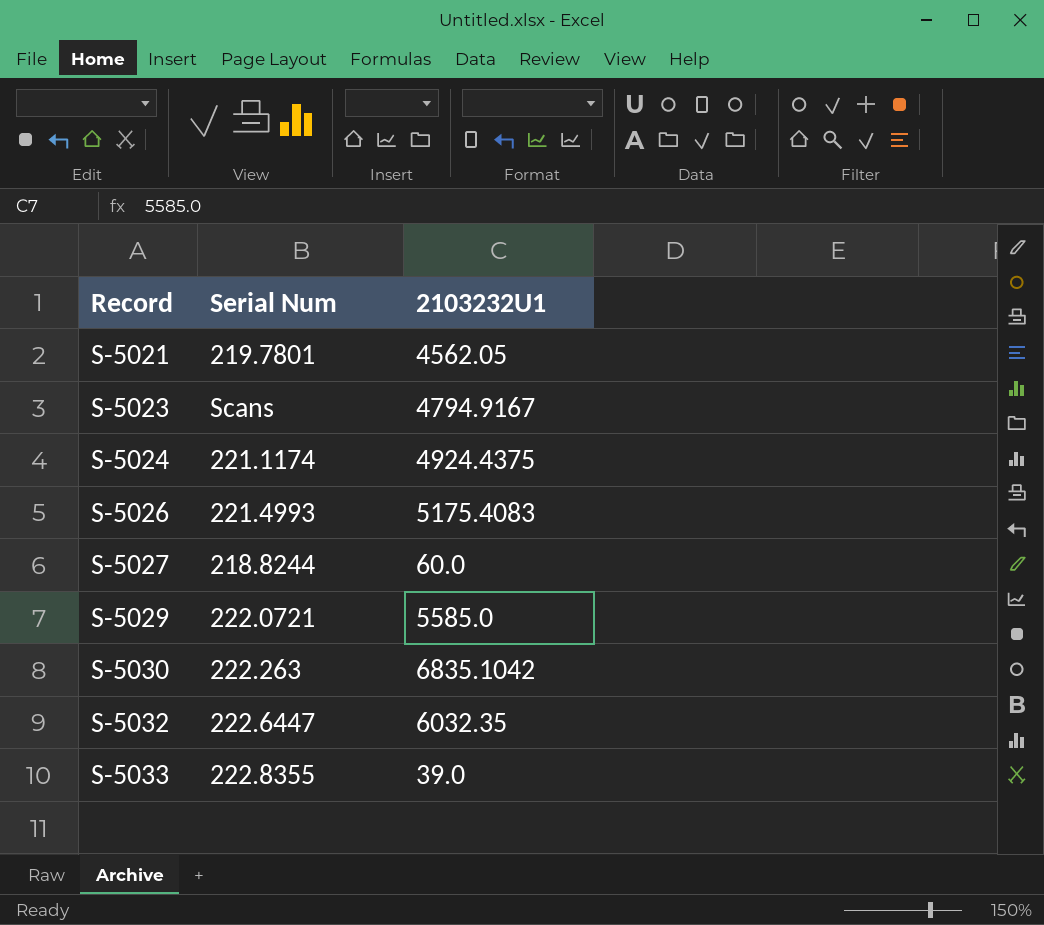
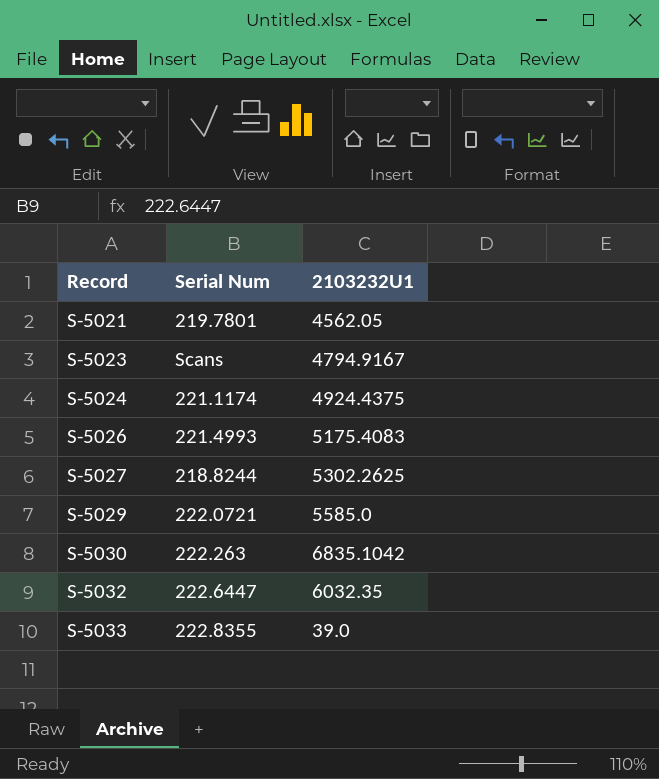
S-5027 | 2103232U1: 60.0 -> 5302.2625

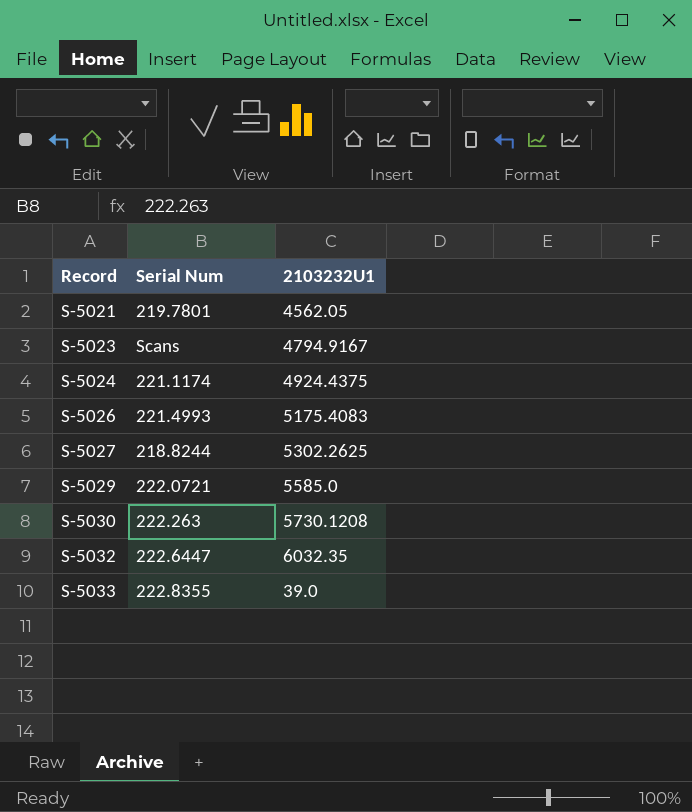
S-5030 | 2103232U1: 6835.1042 -> 5730.1208

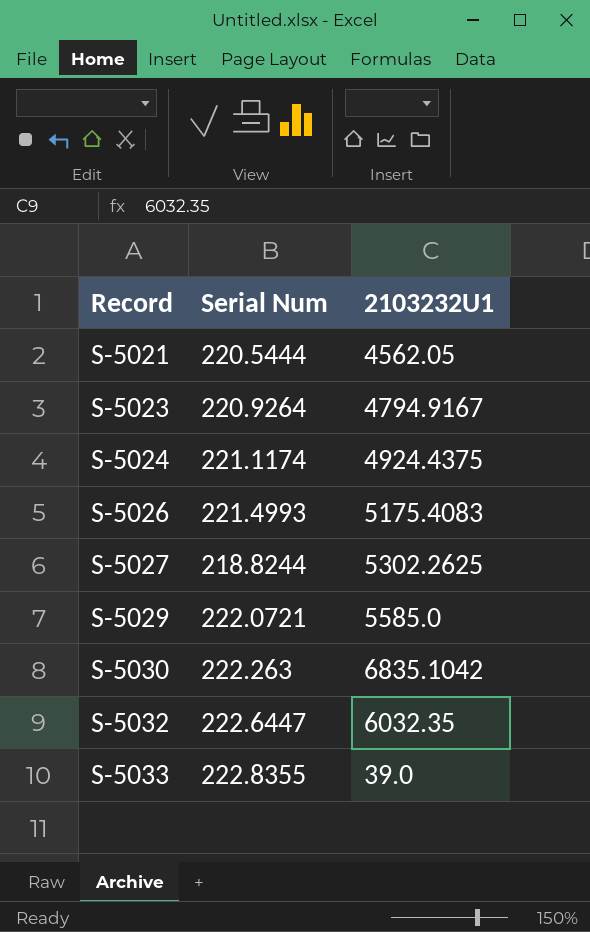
S-5021 | Serial Num: 219.7801 -> 220.5444
S-5023 | Serial Num: Scans -> 220.9264
S-5030 | 2103232U1: 5730.1208 -> 6835.1042

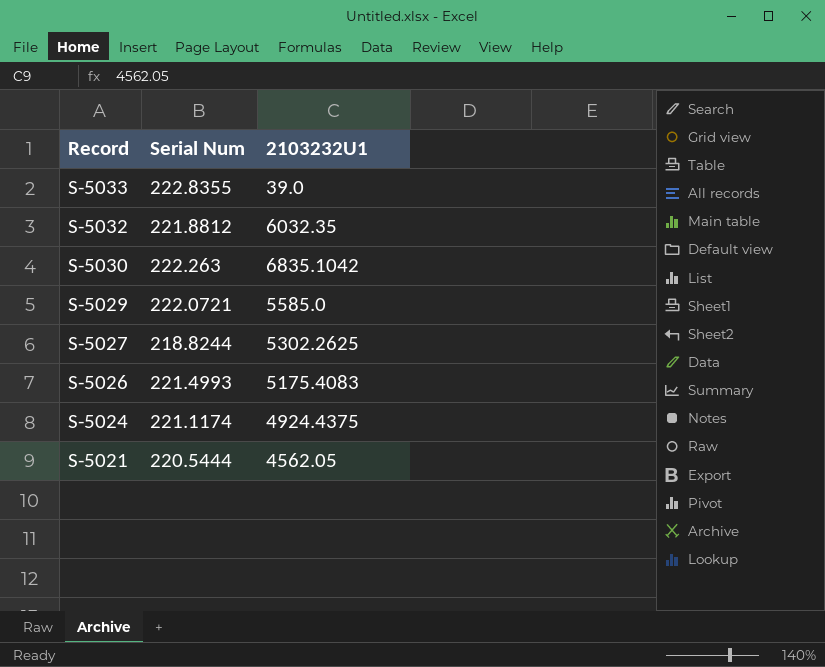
row order: Record ascending -> Record descending
row S-5023: 220.9264 | 4794.9167 -> none
S-5032 | Serial Num: 222.6447 -> 221.8812

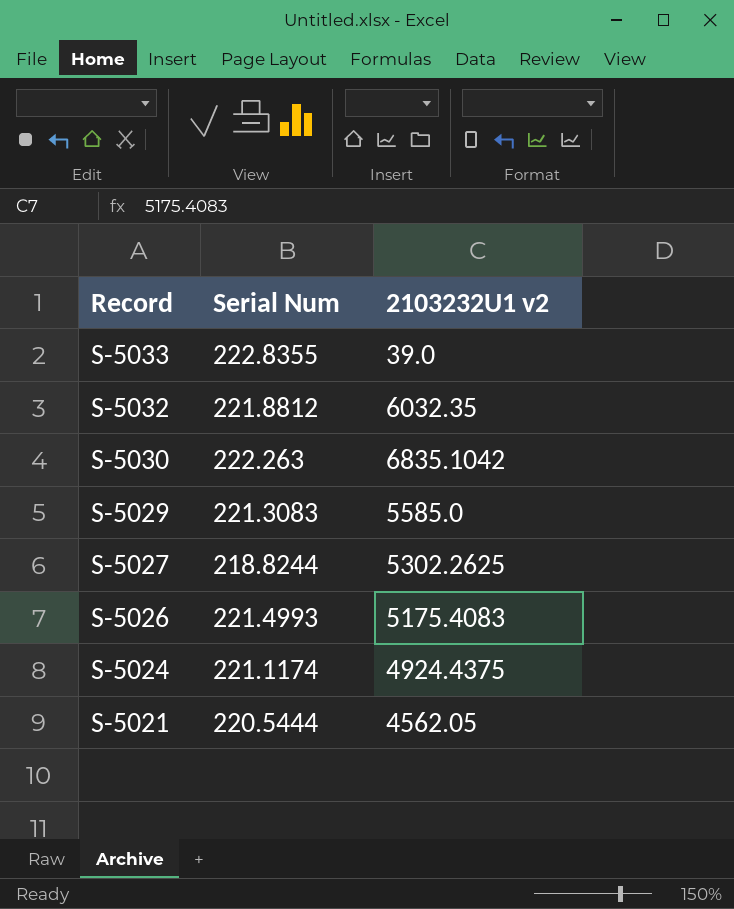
column name: 2103232U1 -> 2103232U1 v2
S-5029 | Serial Num: 222.0721 -> 221.3083

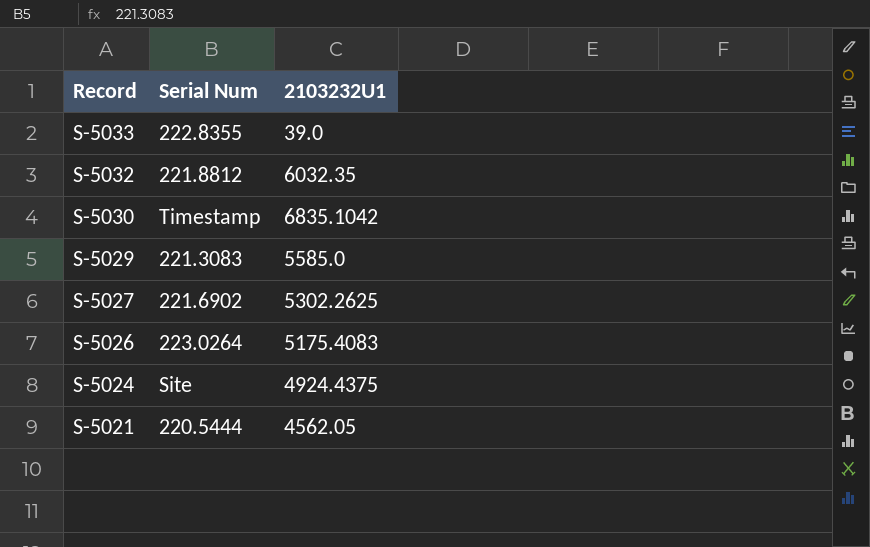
column name: 2103232U1 v2 -> 2103232U1
S-5030 | Serial Num: 222.263 -> Timestamp
S-5027 | Serial Num: 218.8244 -> 221.6902
S-5026 | Serial Num: 221.4993 -> 223.0264
S-5024 | Serial Num: 221.1174 -> Site

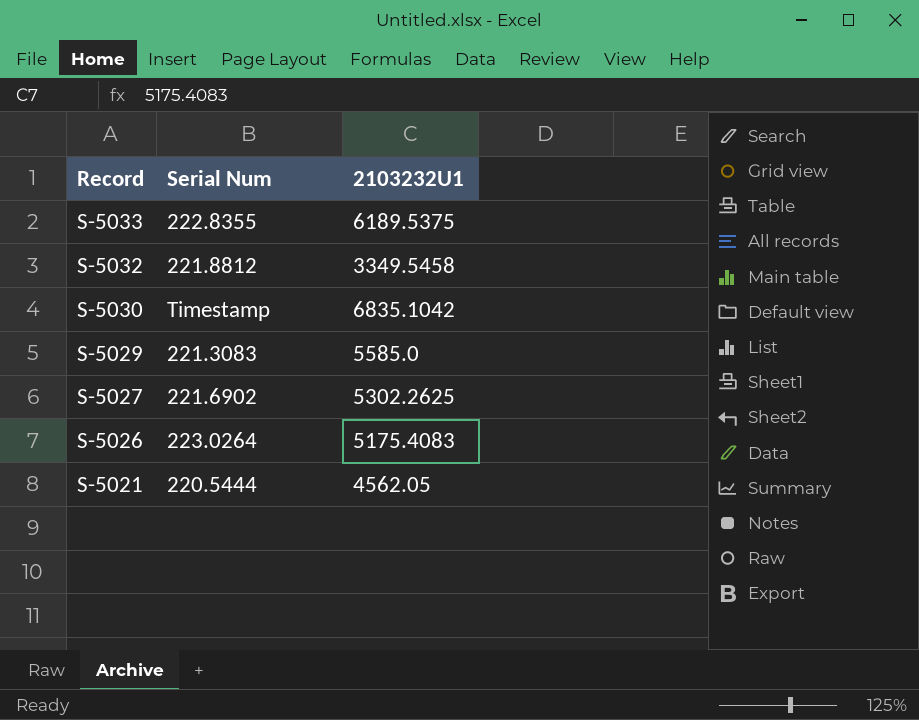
row S-5024: Site | 4924.4375 -> none
S-5033 | 2103232U1: 39.0 -> 6189.5375
S-5032 | 2103232U1: 6032.35 -> 3349.5458

